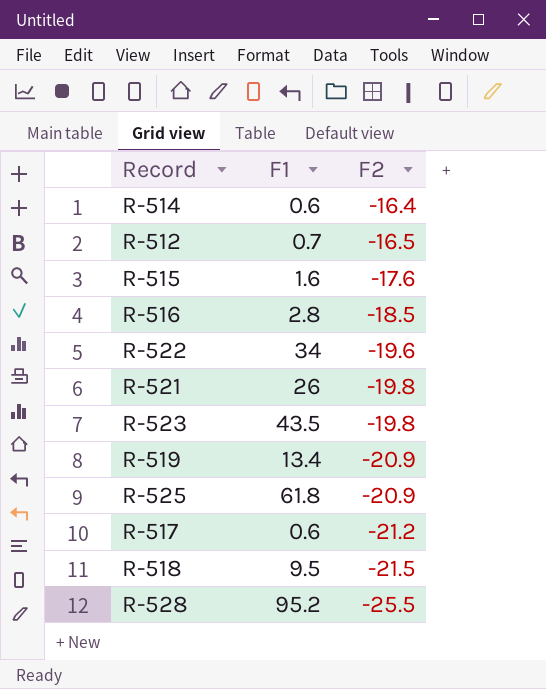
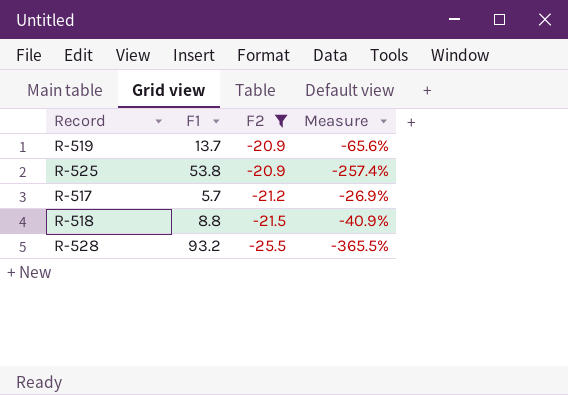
filter: none -> F2 <= -20.9
column Measure | formula: none -> [F1] / [F2]
R-519 | F1: 13.4 -> 13.7
R-525 | F1: 61.8 -> 53.8
R-517 | F1: 0.6 -> 5.7
R-518 | F1: 9.5 -> 8.8
R-528 | F1: 95.2 -> 93.2

